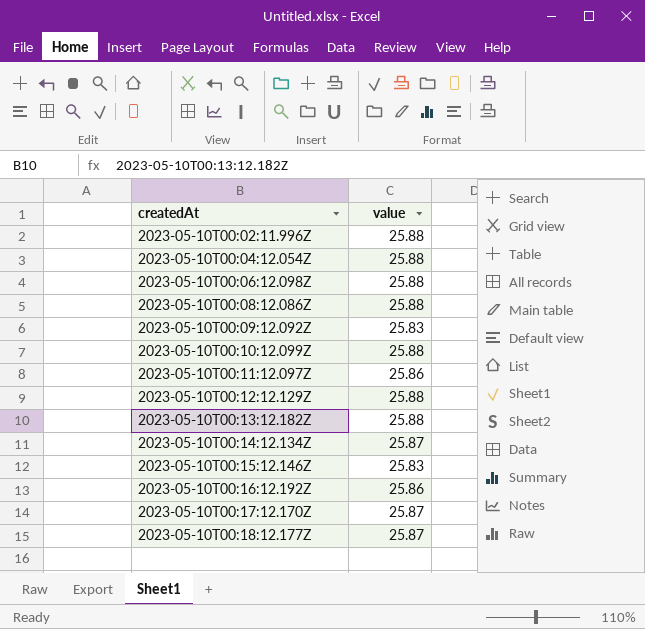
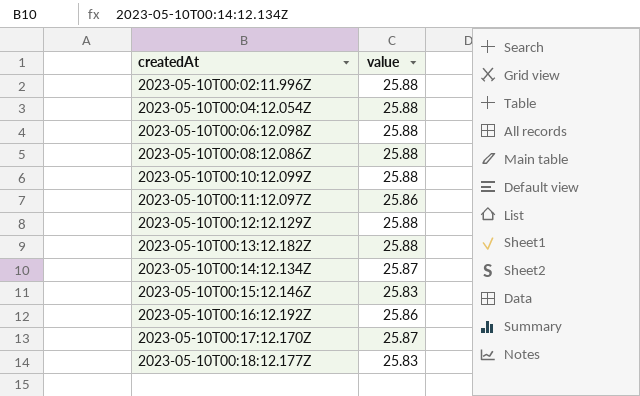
row 2023-05-10T00:09:12.092Z: 25.83 -> none
2023-05-10T00:18:12.177Z | value: 25.87 -> 25.83

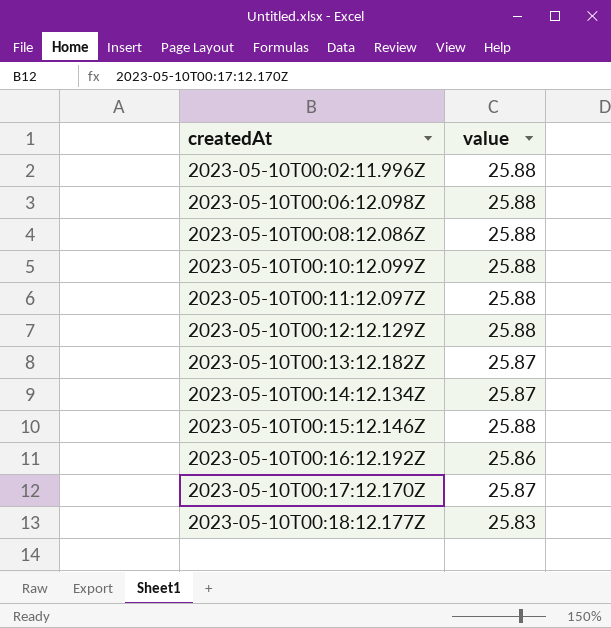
row 2023-05-10T00:04:12.054Z: 25.88 -> none
2023-05-10T00:11:12.097Z | value: 25.86 -> 25.88
2023-05-10T00:13:12.182Z | value: 25.88 -> 25.87
2023-05-10T00:15:12.146Z | value: 25.83 -> 25.88

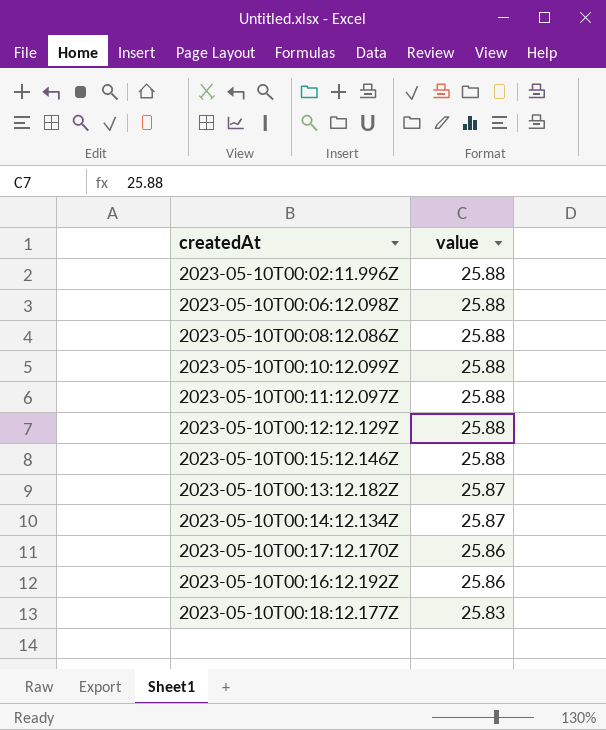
row order: createdAt ascending -> value descending
2023-05-10T00:17:12.170Z | value: 25.87 -> 25.86

